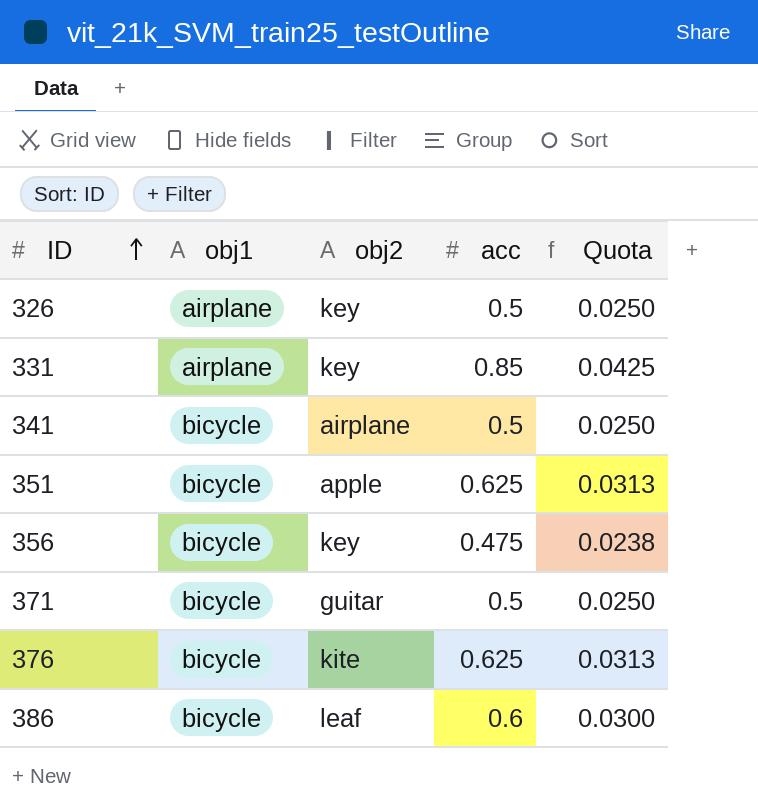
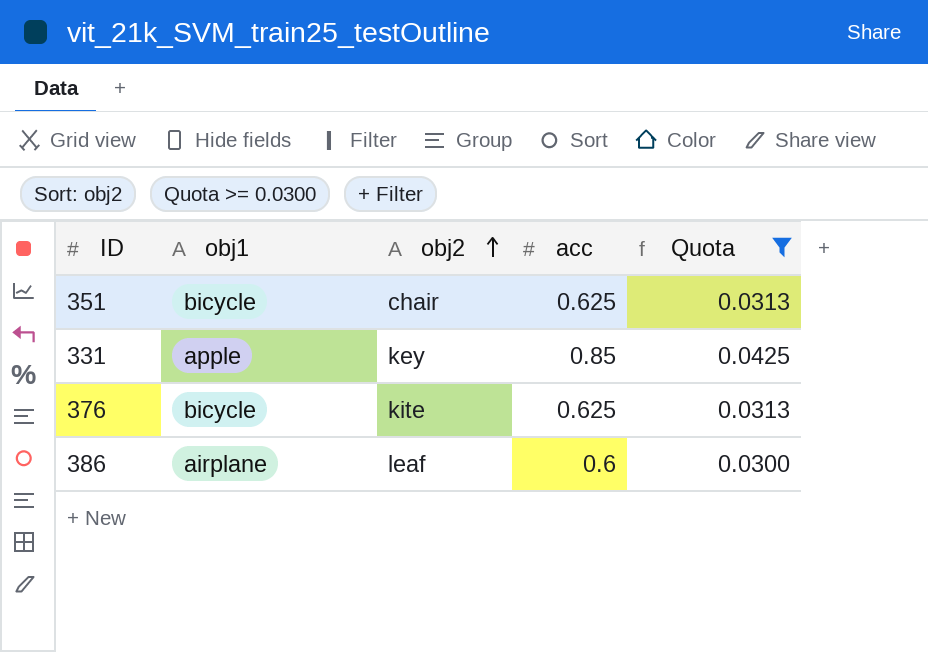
filter: none -> Quota >= 0.0300
row order: ID ascending -> obj2 ascending
351 | obj2: apple -> chair
331 | obj1: airplane -> apple
386 | obj1: bicycle -> airplane

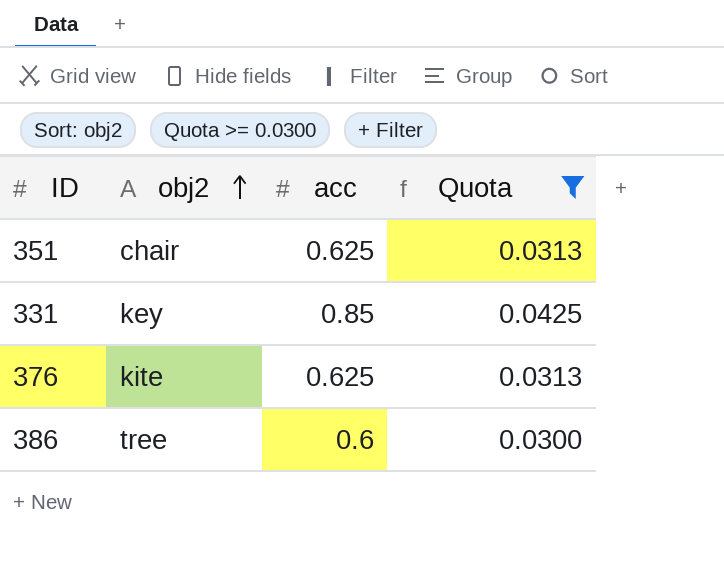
column obj1 | position: 2 -> none
386 | obj2: leaf -> tree

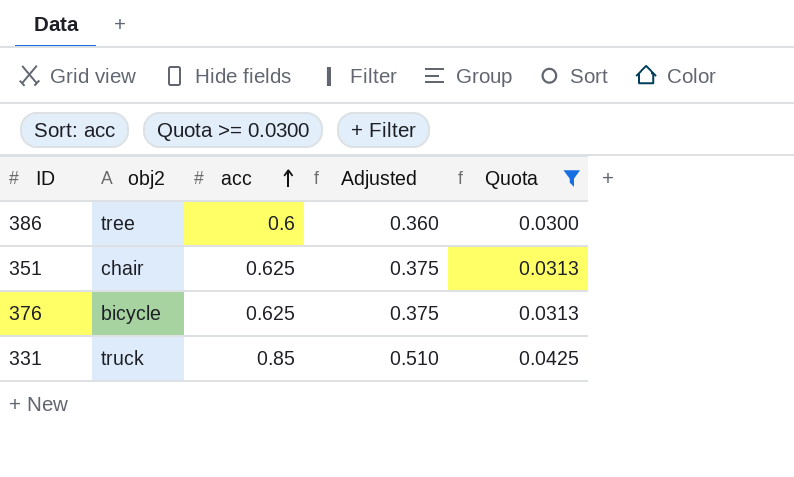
row order: obj2 ascending -> acc ascending
column Adjusted | formula: none -> [acc] * 0.6
376 | obj2: kite -> bicycle
331 | obj2: key -> truck

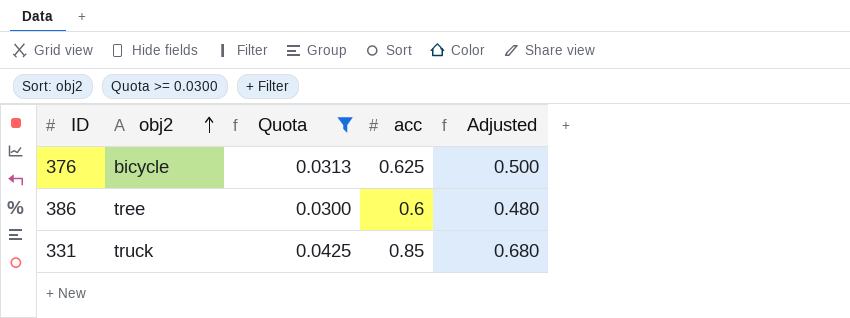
row order: acc ascending -> obj2 ascending
column Quota | position: 5 -> 3
column Adjusted | formula: [acc] * 0.6 -> [acc] * 0.8
row 351: chair | 0.625 | 0.375 | 0.0313 -> none

